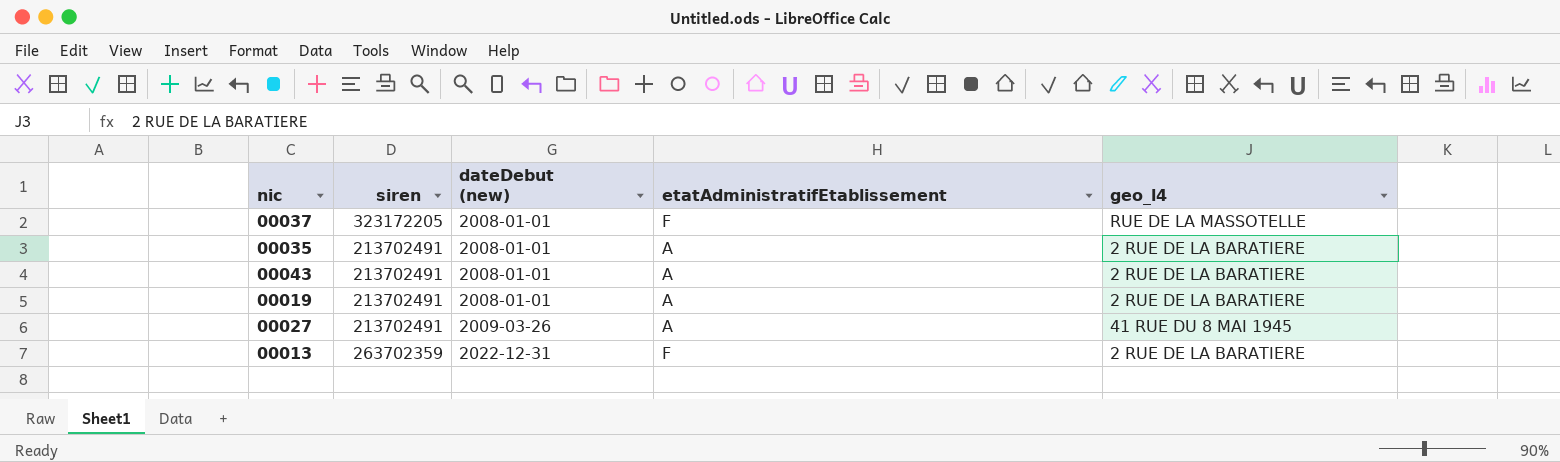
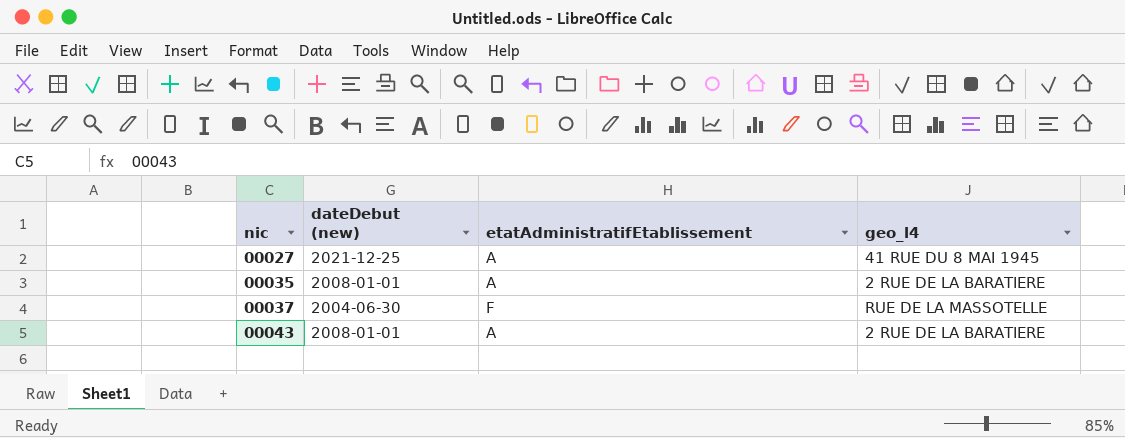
row order: dateDebut (new) ascending -> nic ascending
column siren | position: 2 -> none
row 00019: 213702491 | 2008-01-01 | A | 2 RUE DE LA BARATIERE -> none
row 00013: 263702359 | 2022-12-31 | F | 2 RUE DE LA BARATIERE -> none
00027 | dateDebut (new): 2009-03-26 -> 2021-12-25
00037 | dateDebut (new): 2008-01-01 -> 2004-06-30

